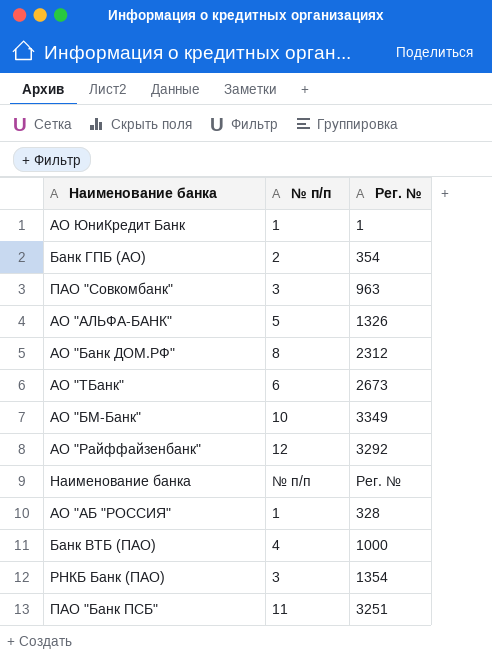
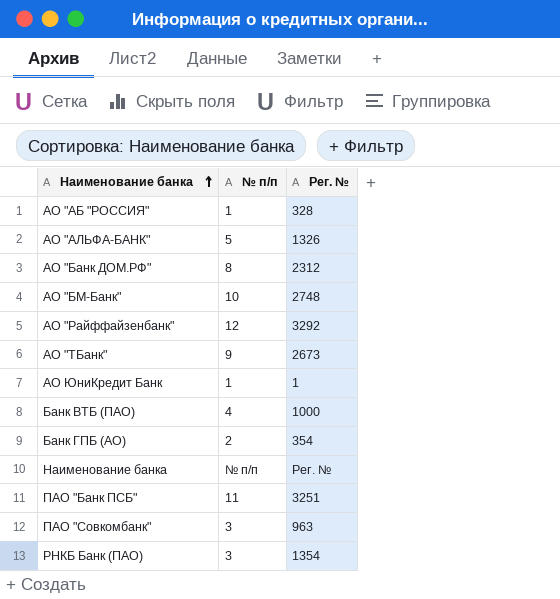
row order: none -> Наименование банка ascending
АО "БМ-Банк" | Рег. №: 3349 -> 2748
АО "ТБанк" | № п/п: 6 -> 9

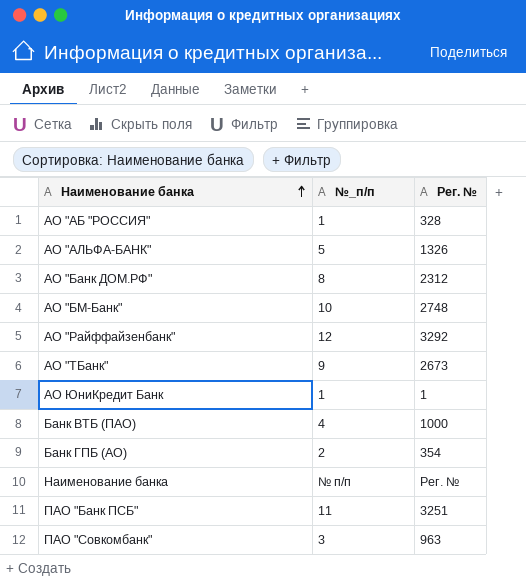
column name: № п/п -> №_п/п
row РНКБ Банк (ПАО): 3 | 1354 -> none

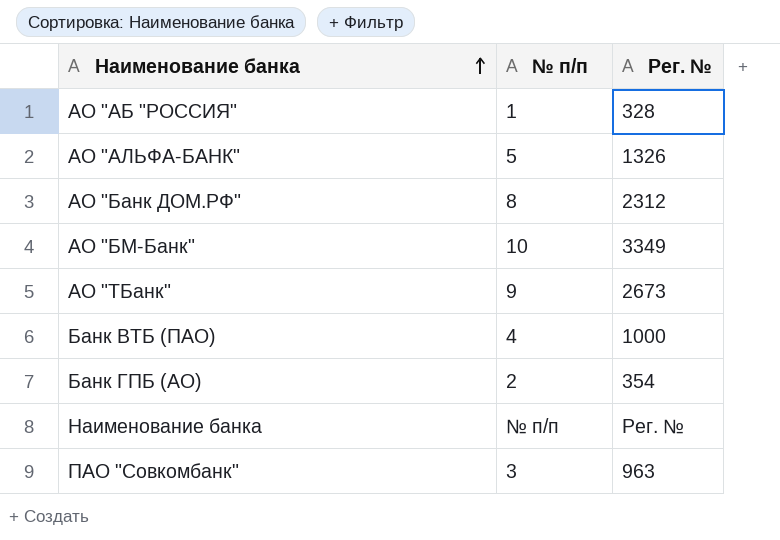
column name: №_п/п -> № п/п
row АО "Райффайзенбанк": 12 | 3292 -> none
row АО ЮниКредит Банк: 1 | 1 -> none
row ПАО "Банк ПСБ": 11 | 3251 -> none
АО "БМ-Банк" | Рег. №: 2748 -> 3349

